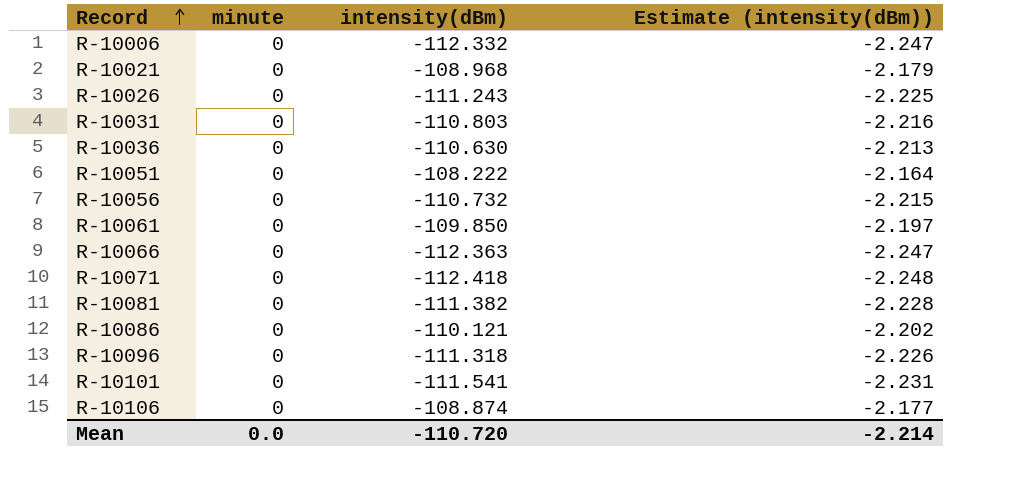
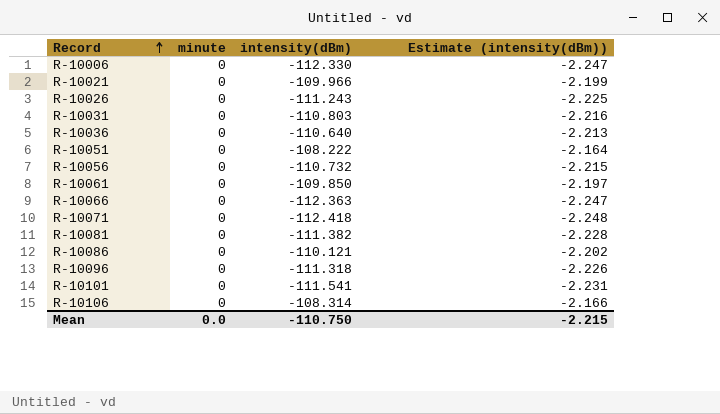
R-10006 | intensity(dBm): -112.332 -> -112.330
R-10021 | intensity(dBm): -108.968 -> -109.966
R-10021 | Estimate (intensity(dBm)): -2.179 -> -2.199
R-10036 | intensity(dBm): -110.630 -> -110.640
R-10106 | intensity(dBm): -108.874 -> -108.314
R-10106 | Estimate (intensity(dBm)): -2.177 -> -2.166
Mean | intensity(dBm): -110.720 -> -110.750
Mean | Estimate (intensity(dBm)): -2.214 -> -2.215

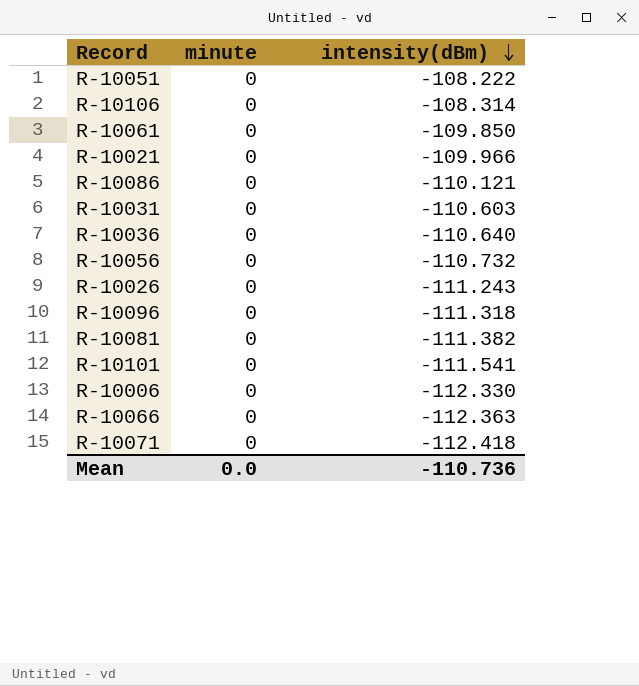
row order: Record ascending -> intensity(dBm) descending
column Estimate (intensity(dBm)) | formula: [intensity(dBm)] * 0.02 -> none
R-10031 | intensity(dBm): -110.803 -> -110.603
Mean | intensity(dBm): -110.750 -> -110.736

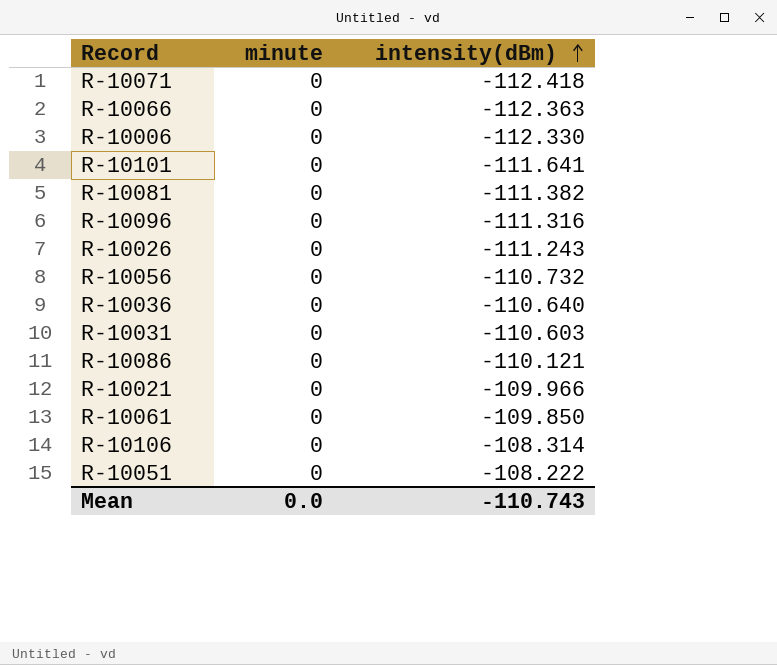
row order: intensity(dBm) descending -> intensity(dBm) ascending
R-10101 | intensity(dBm): -111.541 -> -111.641
R-10096 | intensity(dBm): -111.318 -> -111.316
Mean | intensity(dBm): -110.736 -> -110.743

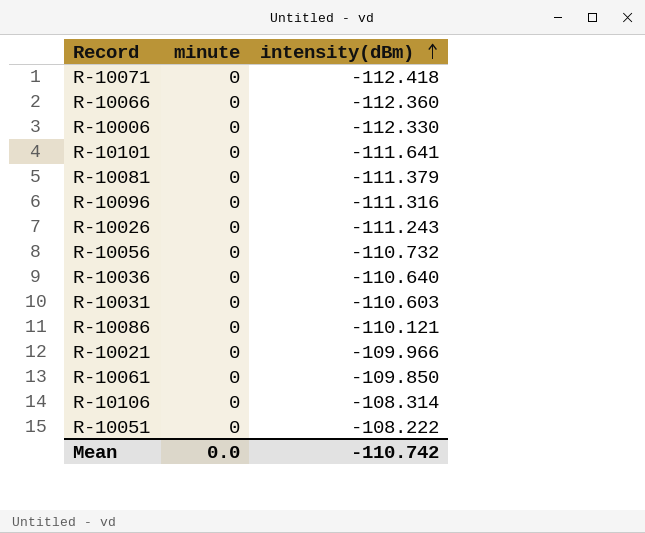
R-10066 | intensity(dBm): -112.363 -> -112.360
R-10081 | intensity(dBm): -111.382 -> -111.379
Mean | intensity(dBm): -110.743 -> -110.742

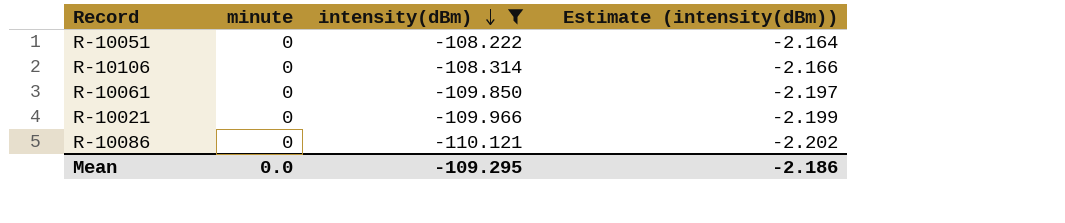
filter: none -> intensity(dBm) >= -110.121
row order: intensity(dBm) ascending -> intensity(dBm) descending
column Estimate (intensity(dBm)) | formula: none -> [intensity(dBm)] * 0.02
Mean | intensity(dBm): -110.742 -> -109.295

